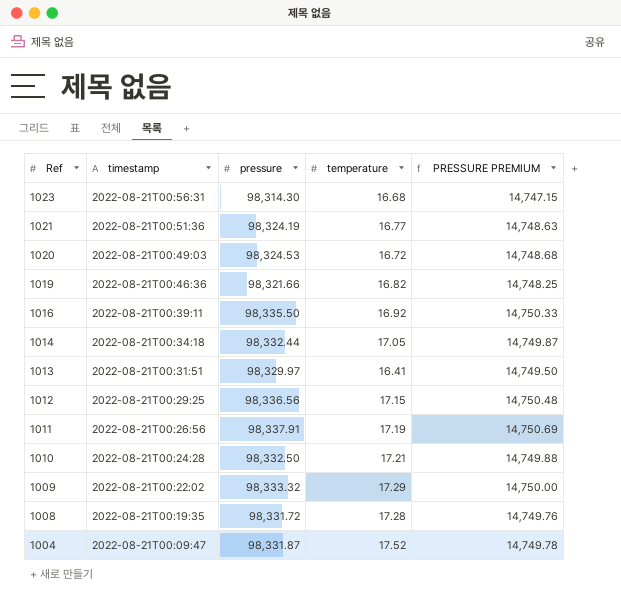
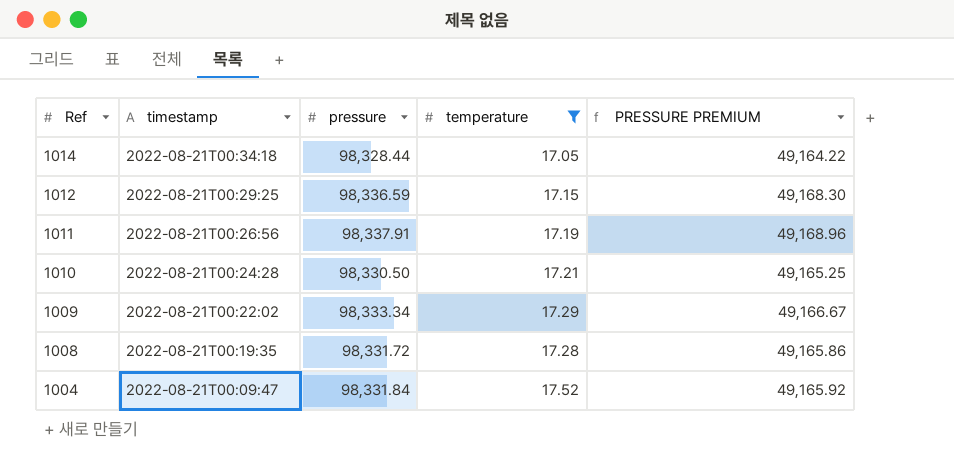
filter: none -> temperature >= 17.05
column PRESSURE PREMIUM | formula: [pressure] * 0.15 -> [pressure] * 0.5
1014 | pressure: 98,332.44 -> 98,328.44
1012 | pressure: 98,336.56 -> 98,336.59
1010 | pressure: 98,332.50 -> 98,330.50
1009 | pressure: 98,333.32 -> 98,333.34
1004 | pressure: 98,331.87 -> 98,331.84

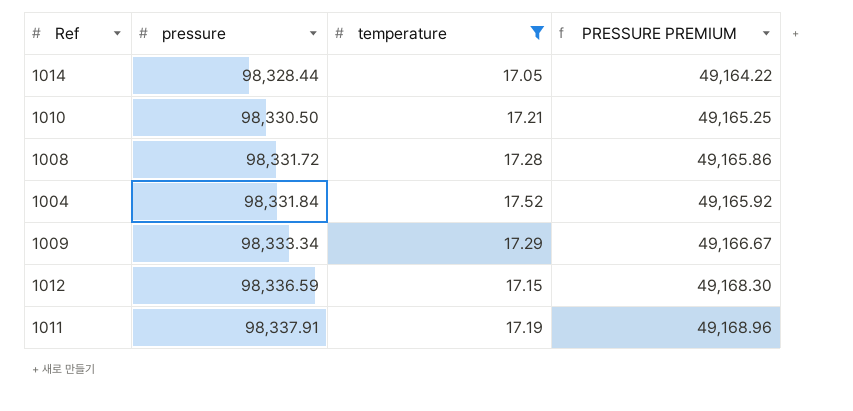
row order: Ref descending -> pressure ascending
column timestamp | position: 2 -> none

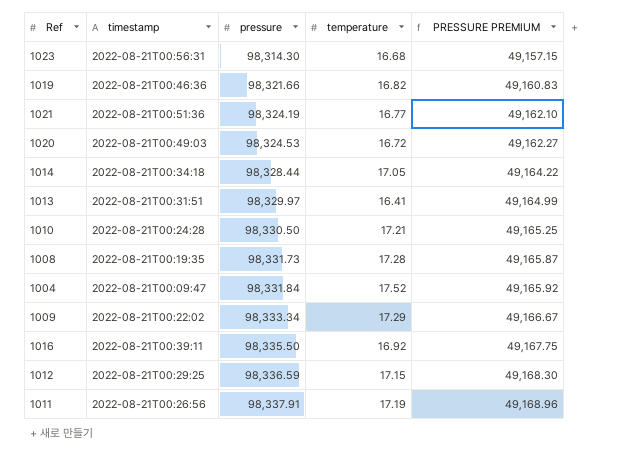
filter: temperature >= 17.05 -> none
column timestamp | position: none -> 2
1008 | pressure: 98,331.72 -> 98,331.73
1008 | PRESSURE PREMIUM: 49,165.86 -> 49,165.87

